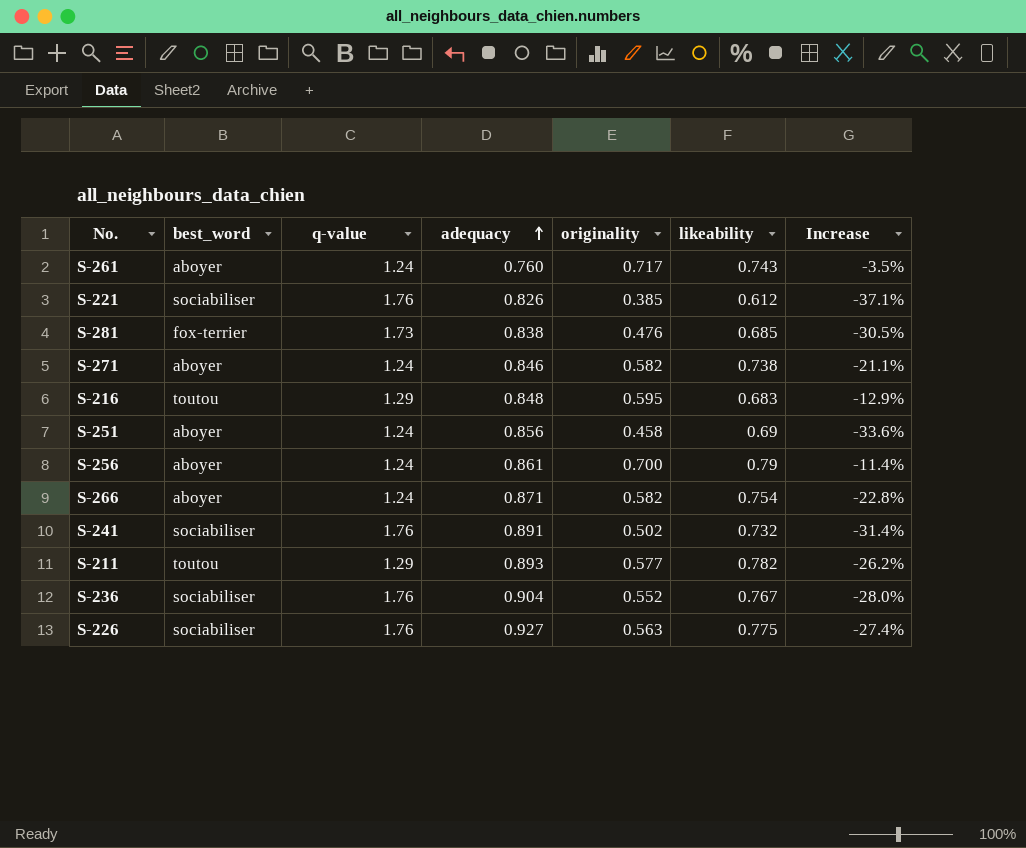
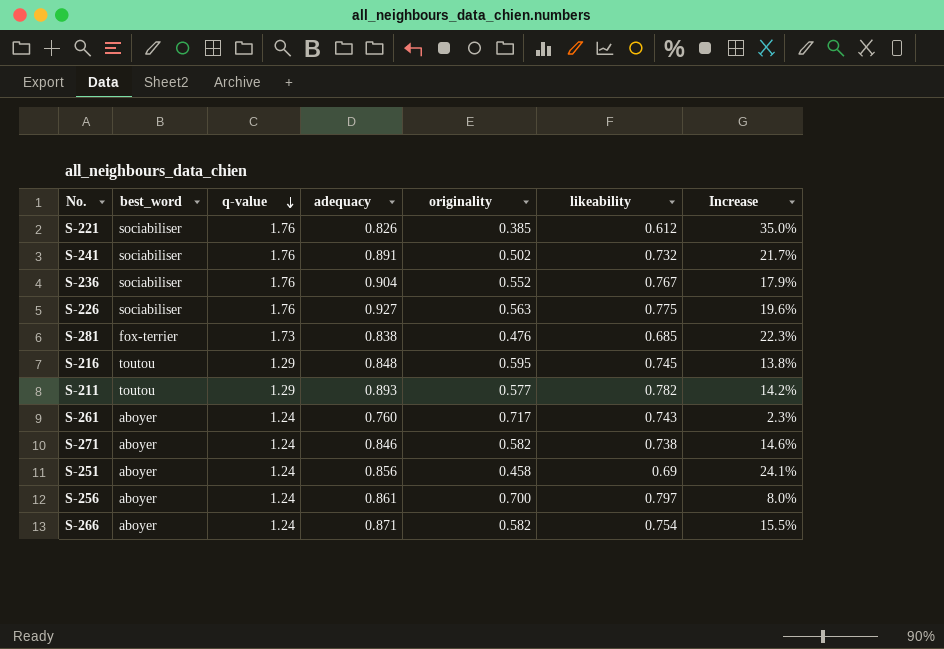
row order: adequacy ascending -> q-value descending
column Increase | formula: ([originality] - [likeability]) / [likeability] -> ([adequacy] - [likeability]) / [likeability]
S-216 | likeability: 0.683 -> 0.745
S-256 | likeability: 0.79 -> 0.797

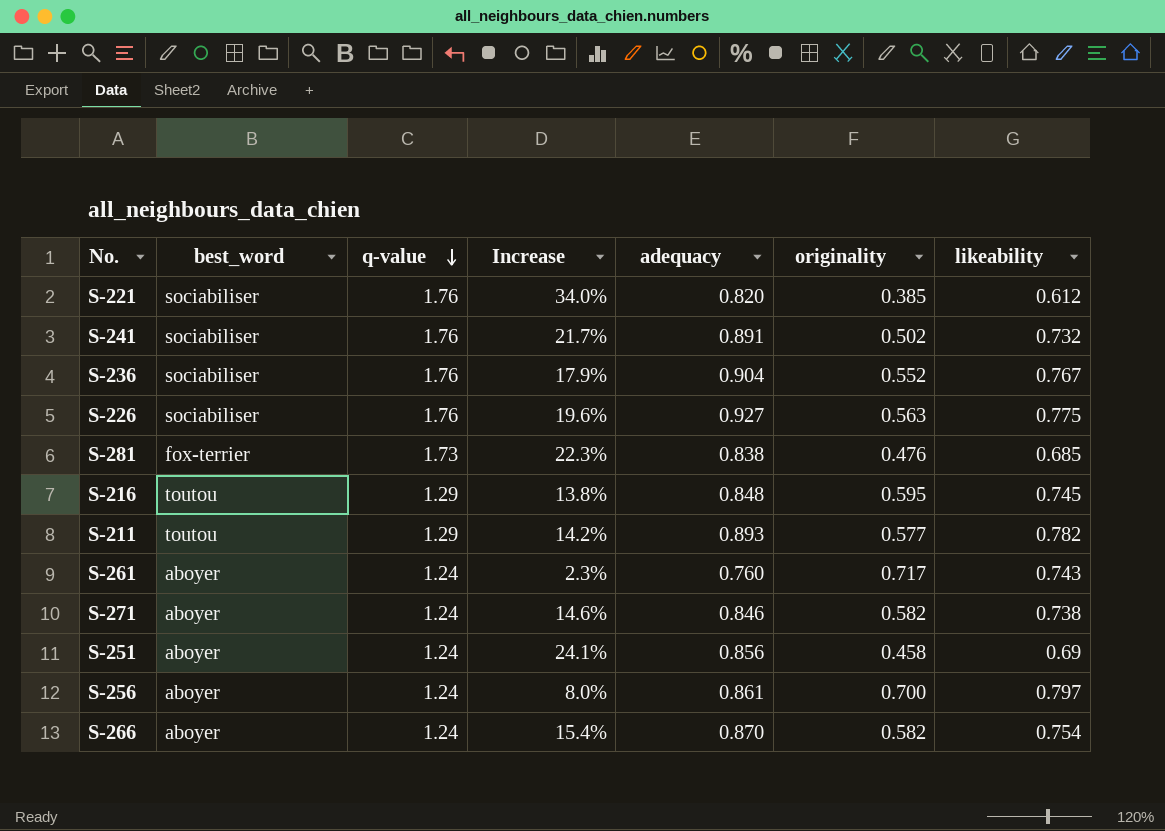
column Increase | position: 7 -> 4
S-221 | Increase: 35.0% -> 34.0%
S-221 | adequacy: 0.826 -> 0.820
S-266 | Increase: 15.5% -> 15.4%
S-266 | adequacy: 0.871 -> 0.870

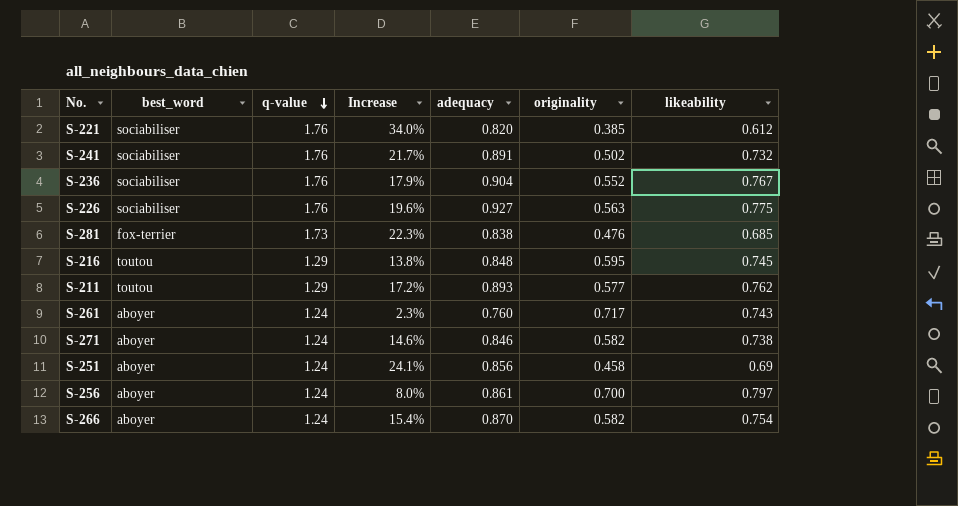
S-211 | Increase: 14.2% -> 17.2%
S-211 | likeability: 0.782 -> 0.762

